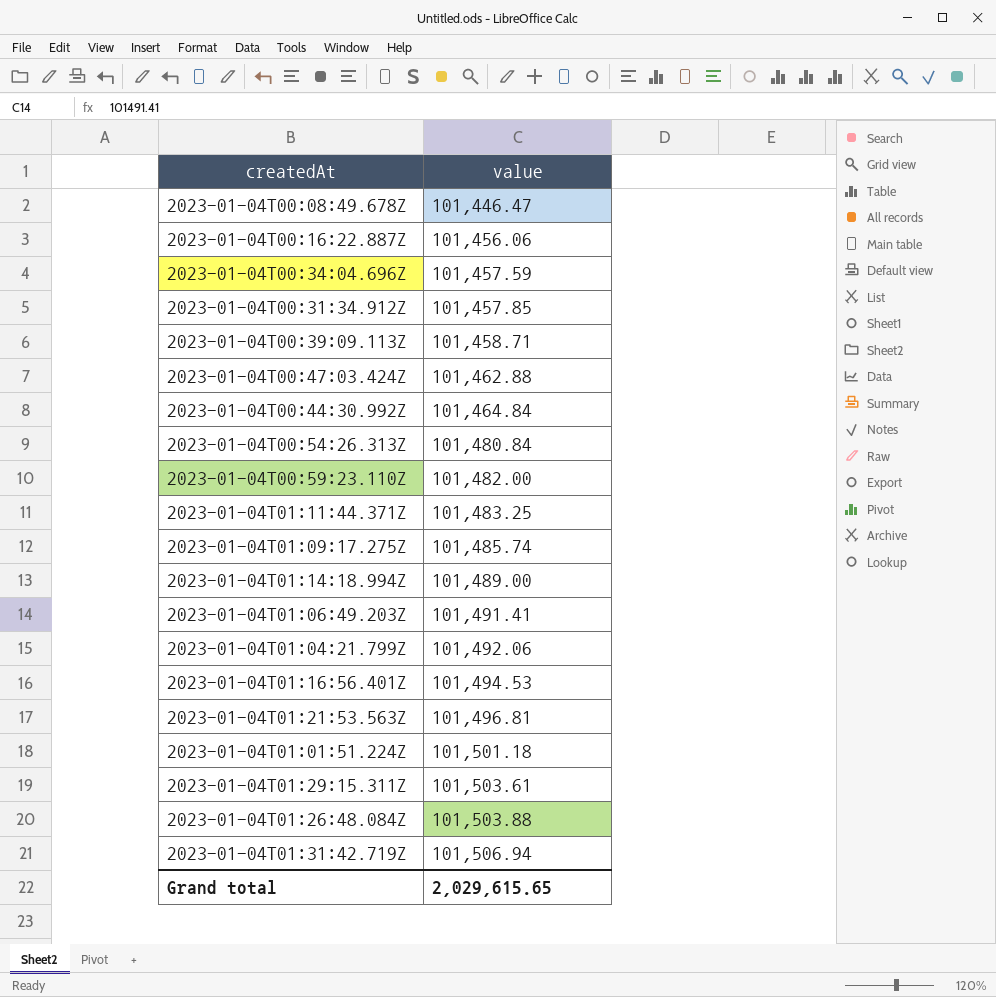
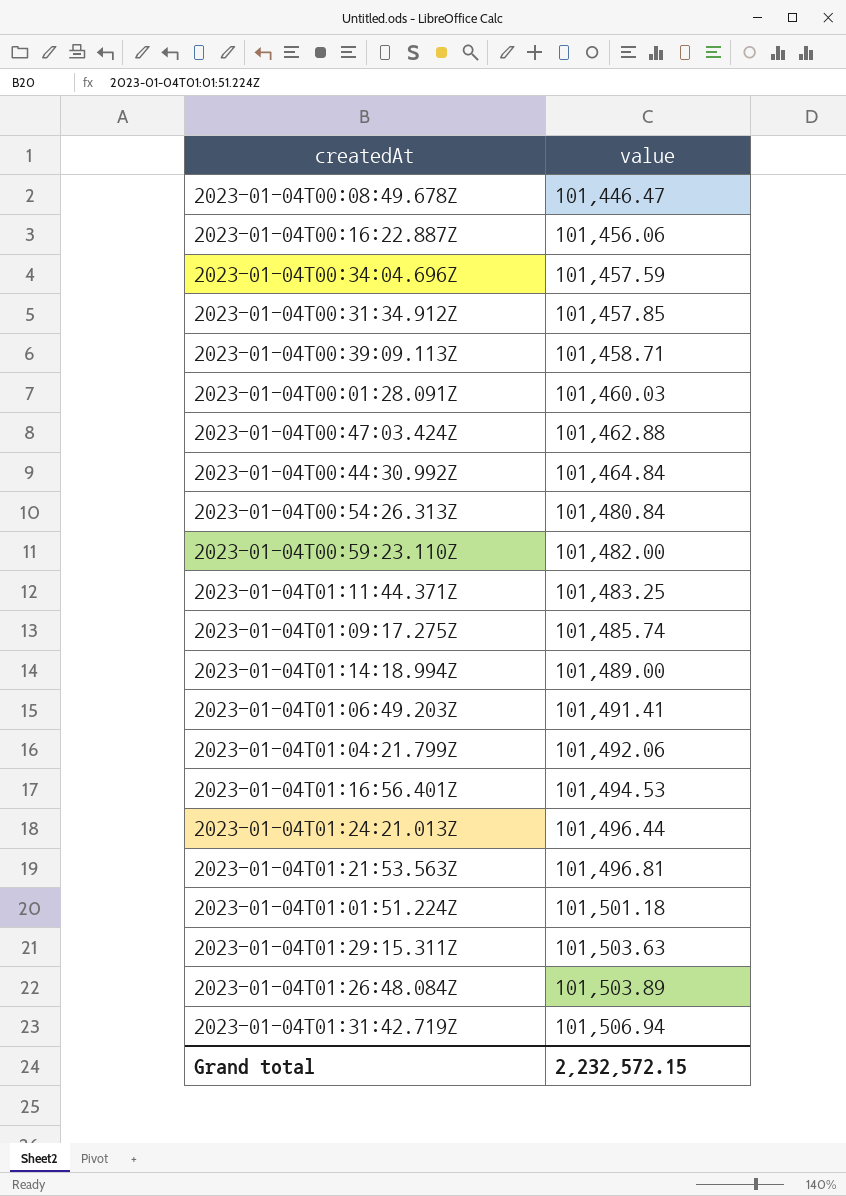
row 2023-01-04T00:01:28.091Z: none -> 101,460.03
row 2023-01-04T01:24:21.013Z: none -> 101,496.44
2023-01-04T01:29:15.311Z | value: 101,503.61 -> 101,503.63
2023-01-04T01:26:48.084Z | value: 101,503.88 -> 101,503.89
Grand total | value: 2,029,615.65 -> 2,232,572.15

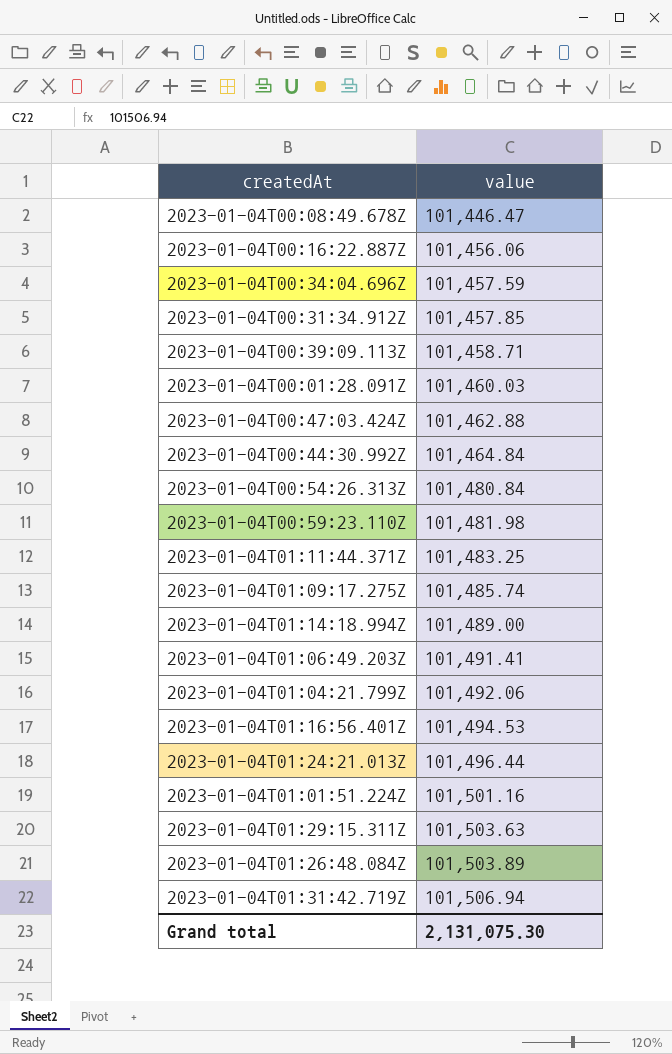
row 2023-01-04T01:21:53.563Z: 101,496.81 -> none
2023-01-04T00:59:23.110Z | value: 101,482.00 -> 101,481.98
2023-01-04T01:01:51.224Z | value: 101,501.18 -> 101,501.16
Grand total | value: 2,232,572.15 -> 2,131,075.30

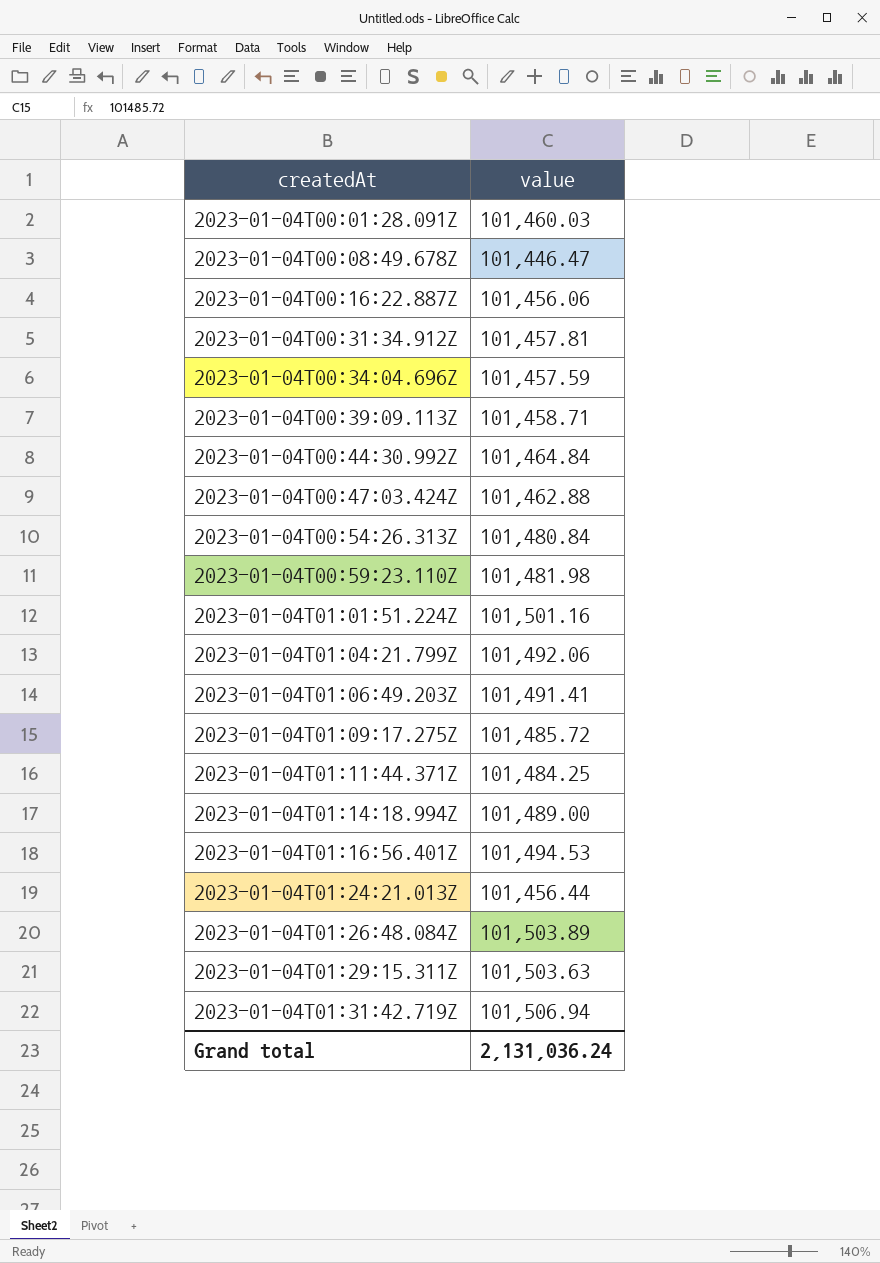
row order: value ascending -> createdAt ascending
2023-01-04T00:31:34.912Z | value: 101,457.85 -> 101,457.81
2023-01-04T01:09:17.275Z | value: 101,485.74 -> 101,485.72
2023-01-04T01:11:44.371Z | value: 101,483.25 -> 101,484.25
2023-01-04T01:24:21.013Z | value: 101,496.44 -> 101,456.44
Grand total | value: 2,131,075.30 -> 2,131,036.24

